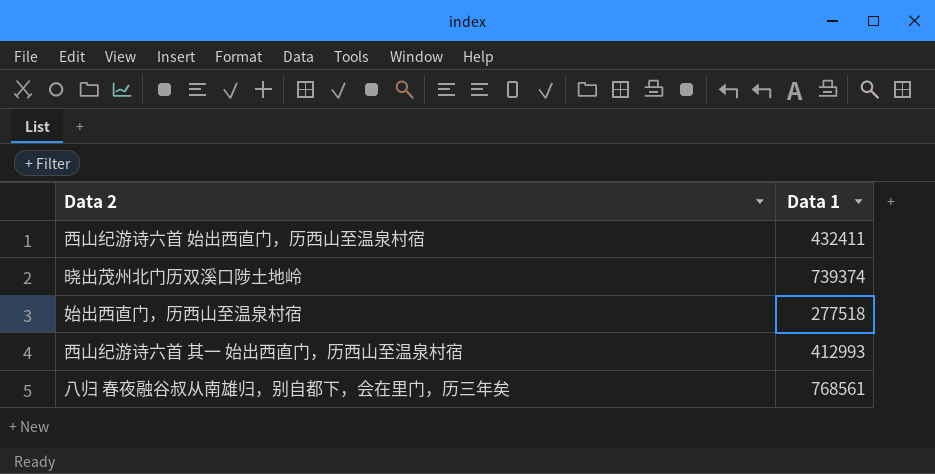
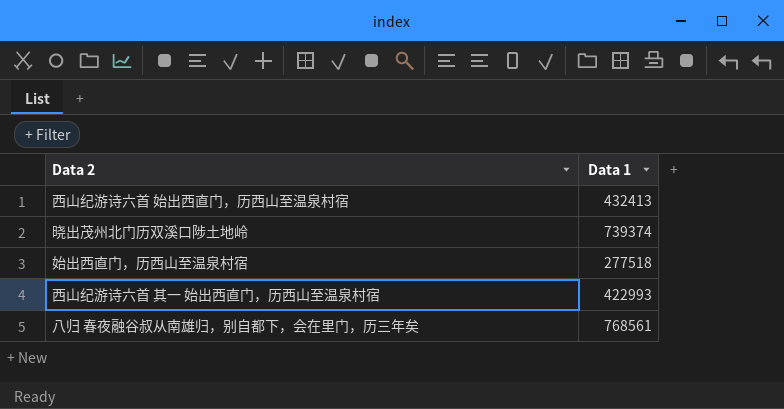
西山纪游诗六首 始出西直门，历西山至温泉村宿 | Data 1: 432411 -> 432413
西山纪游诗六首 其一 始出西直门，历西山至温泉村宿 | Data 1: 412993 -> 422993

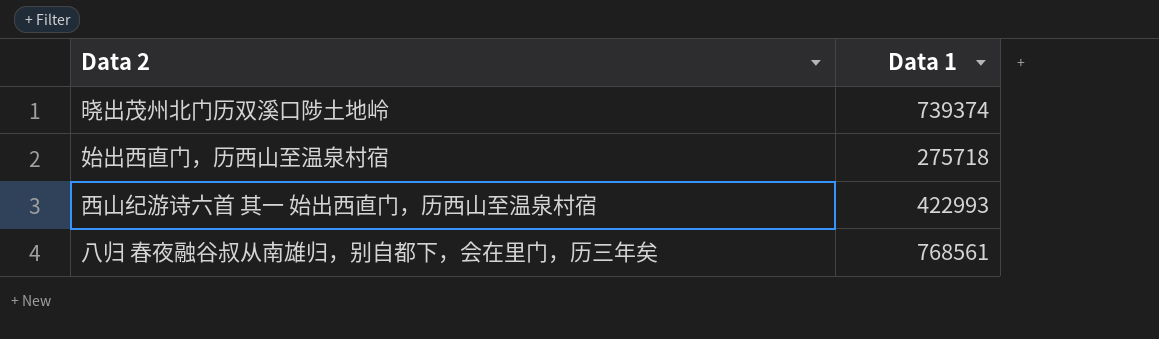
row 西山纪游诗六首 始出西直门，历西山至温泉村宿: 432413 -> none
始出西直门，历西山至温泉村宿 | Data 1: 277518 -> 275718

